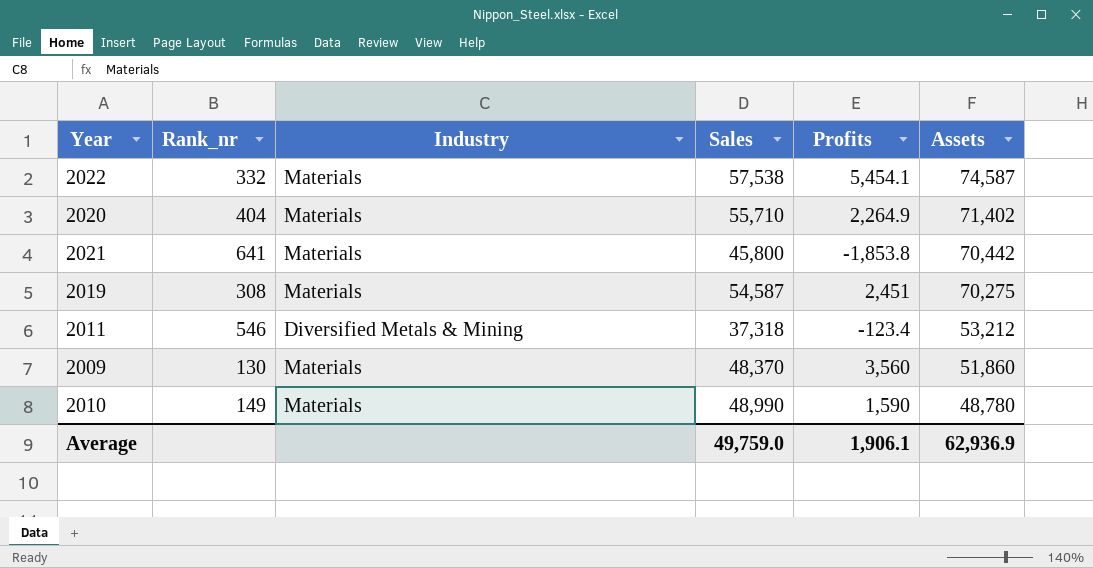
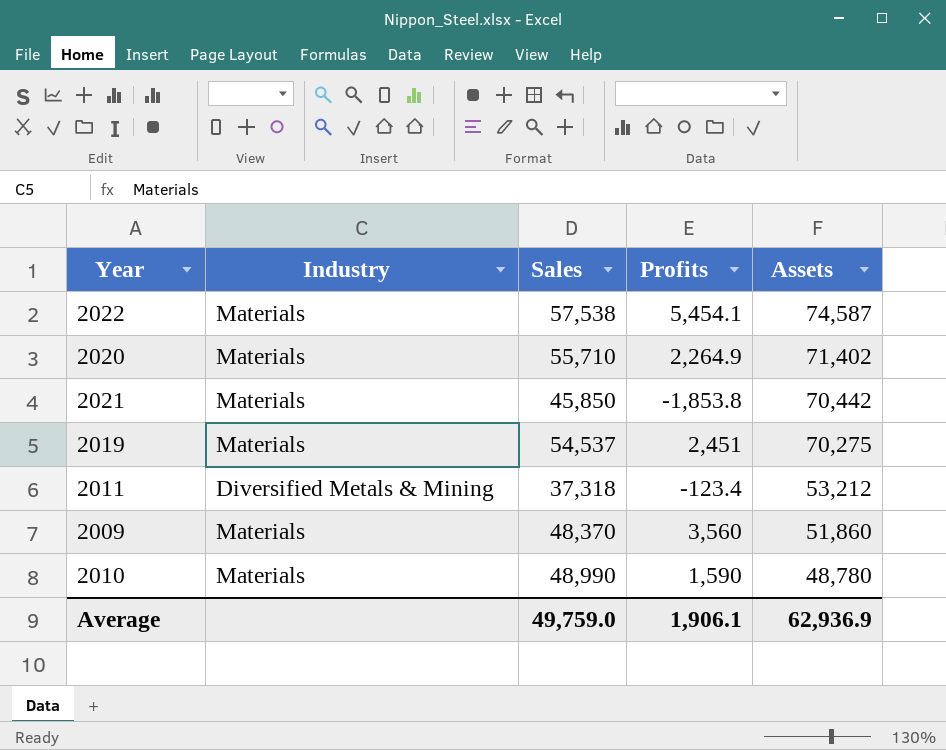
column Rank_nr | position: 2 -> none
2021 | Sales: 45,800 -> 45,850
2019 | Sales: 54,587 -> 54,537

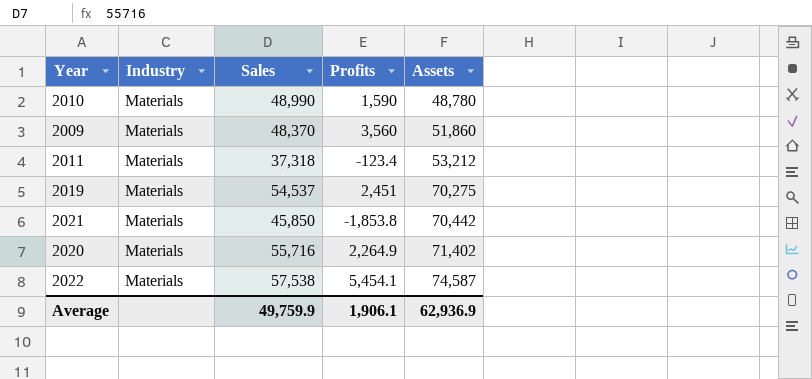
row order: Assets descending -> Assets ascending
2011 | Industry: Diversified Metals & Mining -> Materials
2020 | Sales: 55,710 -> 55,716
Average | Sales: 49,759.0 -> 49,759.9

